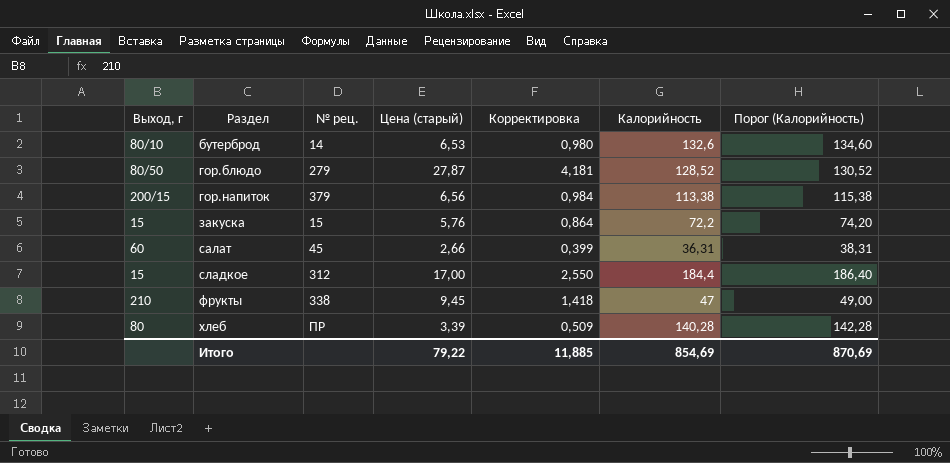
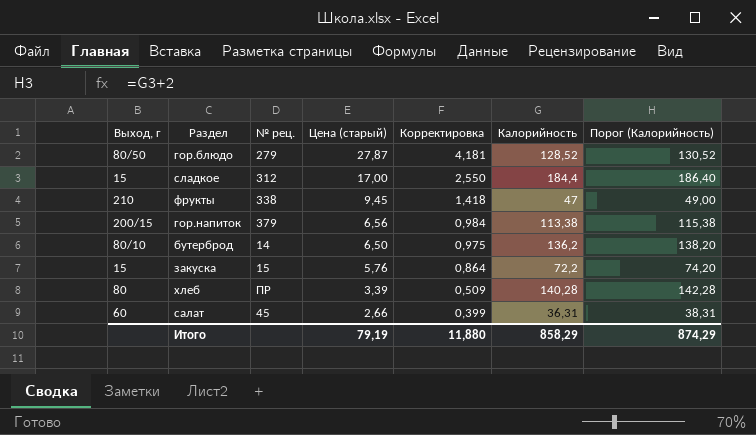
row order: Раздел ascending -> Цена (старый) descending
бутерброд | Цена (старый): 6,53 -> 6,50
бутерброд | Корректировка: 0,980 -> 0,975
бутерброд | Калорийность: 132,6 -> 136,2
бутерброд | Порог (Калорийность): 134,60 -> 138,20
Итого | Цена (старый): 79,22 -> 79,19
Итого | Корректировка: 11,885 -> 11,880
Итого | Калорийность: 854,69 -> 858,29
Итого | Порог (Калорийность): 870,69 -> 874,29

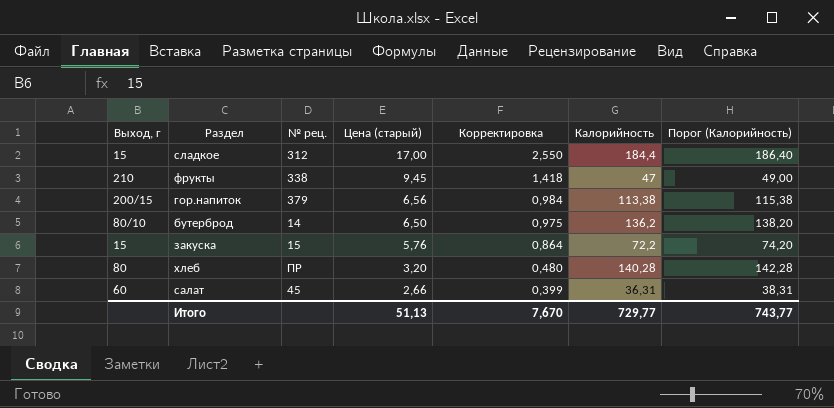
row гор.блюдо: 80/50 | 279 | 27,87 | 4,181 | 128,52 | 130,52 -> none
хлеб | Цена (старый): 3,39 -> 3,20
хлеб | Корректировка: 0,509 -> 0,480
Итого | Цена (старый): 79,19 -> 51,13
Итого | Корректировка: 11,880 -> 7,670
Итого | Калорийность: 858,29 -> 729,77
Итого | Порог (Калорийность): 874,29 -> 743,77

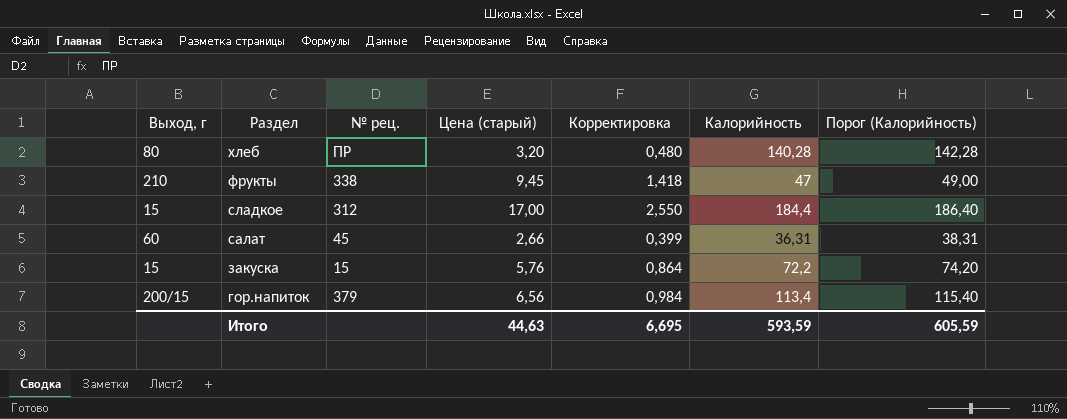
row order: Цена (старый) descending -> Раздел descending
row бутерброд: 80/10 | 14 | 6,50 | 0,975 | 136,2 | 138,20 -> none
гор.напиток | Калорийность: 113,38 -> 113,4
гор.напиток | Порог (Калорийность): 115,38 -> 115,40
Итого | Цена (старый): 51,13 -> 44,63
Итого | Корректировка: 7,670 -> 6,695
Итого | Калорийность: 729,77 -> 593,59
Итого | Порог (Калорийность): 743,77 -> 605,59

